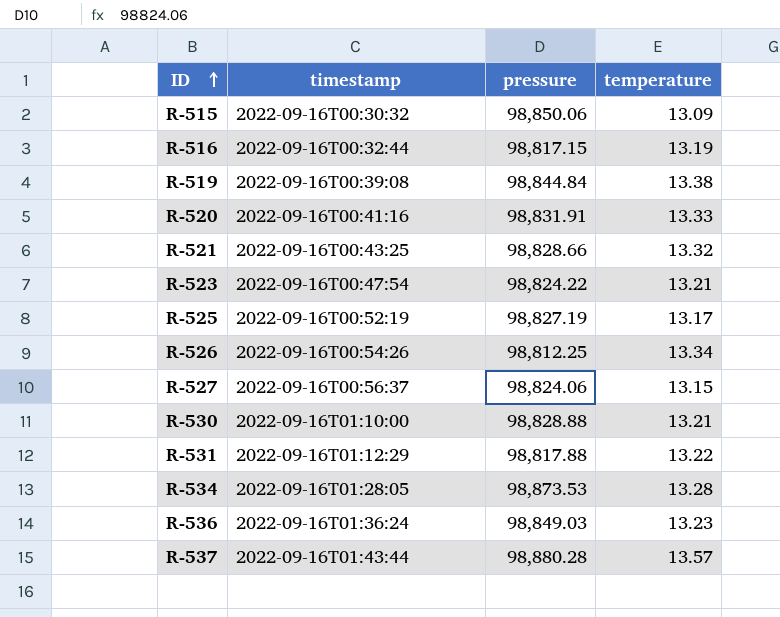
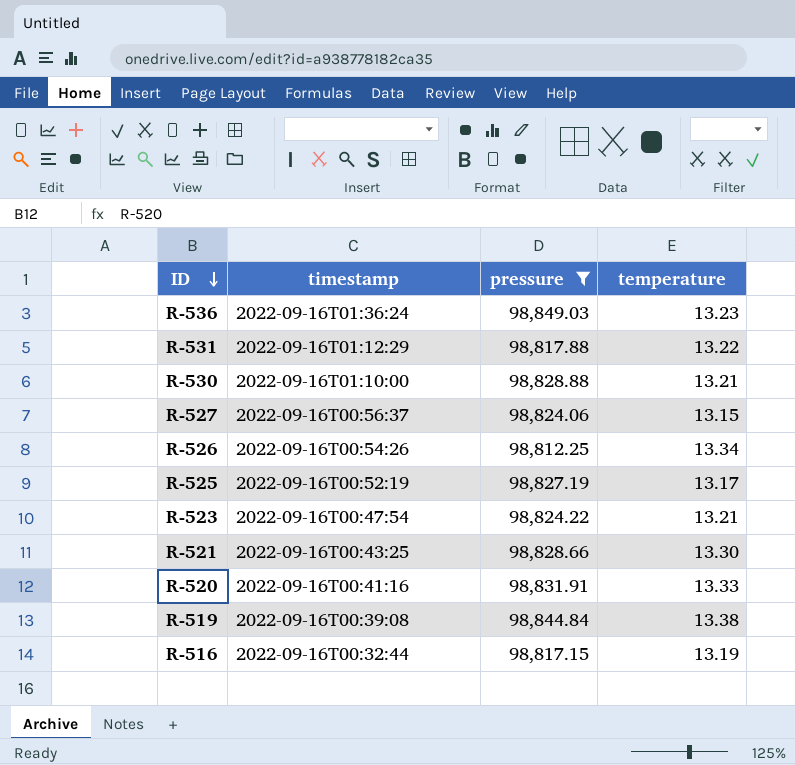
filter: none -> pressure <= 98,849.03
row order: ID ascending -> ID descending
R-521 | temperature: 13.32 -> 13.30

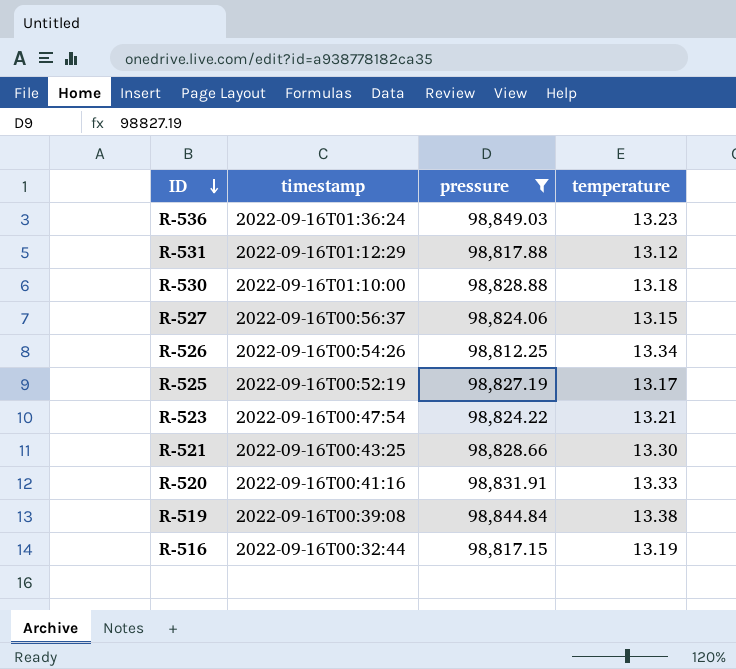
R-531 | temperature: 13.22 -> 13.12
R-530 | temperature: 13.21 -> 13.18

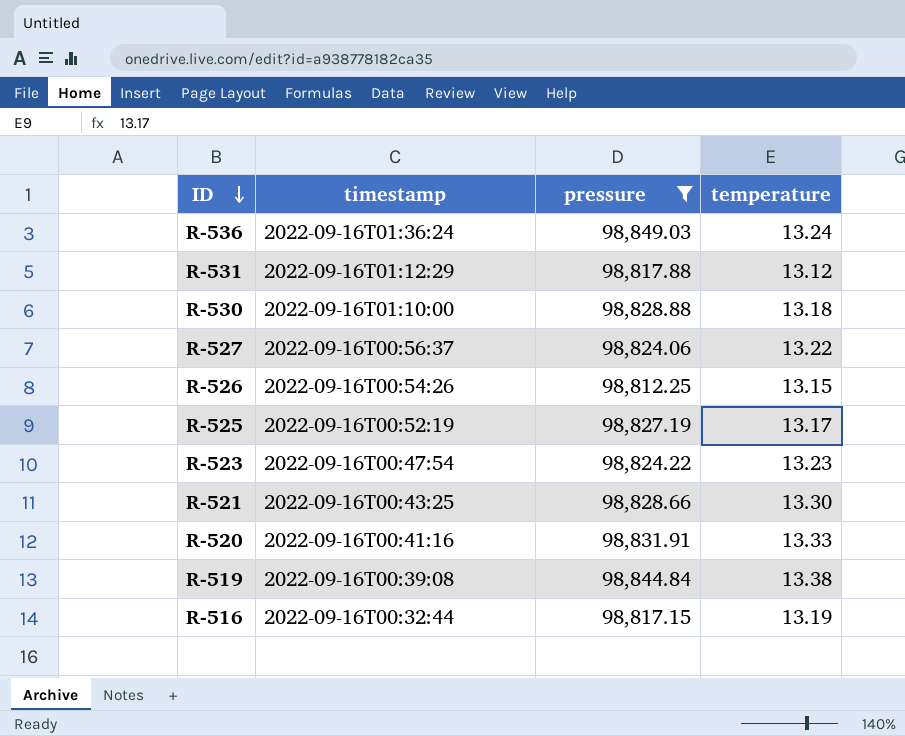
R-536 | temperature: 13.23 -> 13.24
R-527 | temperature: 13.15 -> 13.22
R-526 | temperature: 13.34 -> 13.15
R-523 | temperature: 13.21 -> 13.23

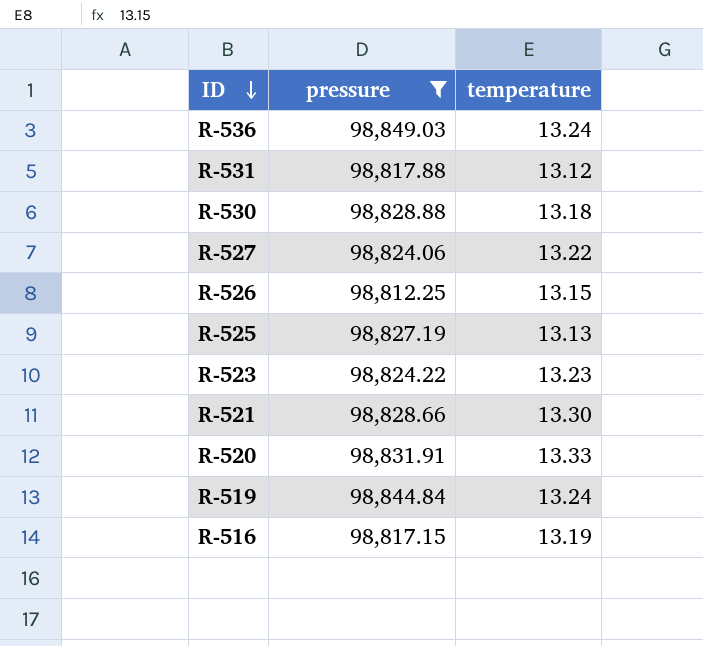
column timestamp | position: 2 -> none
R-525 | temperature: 13.17 -> 13.13
R-519 | temperature: 13.38 -> 13.24

